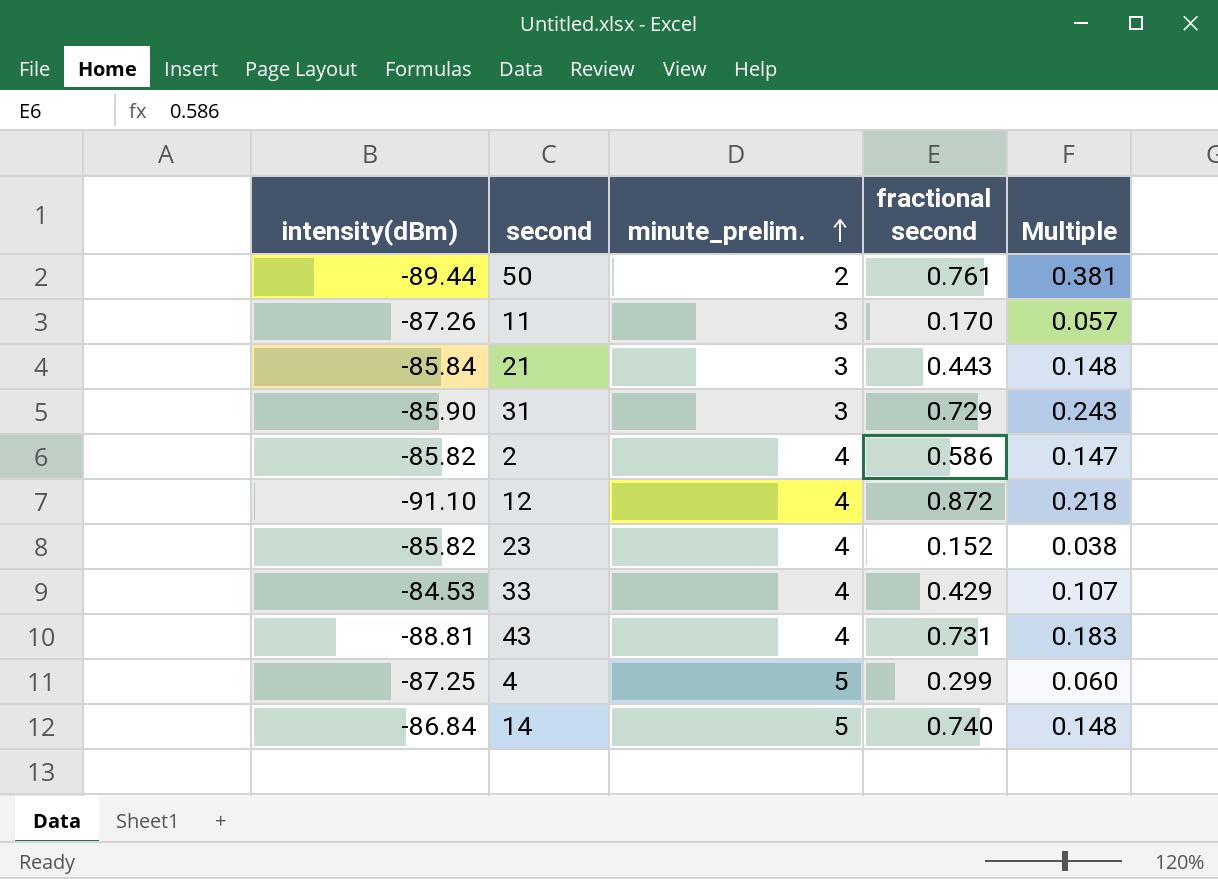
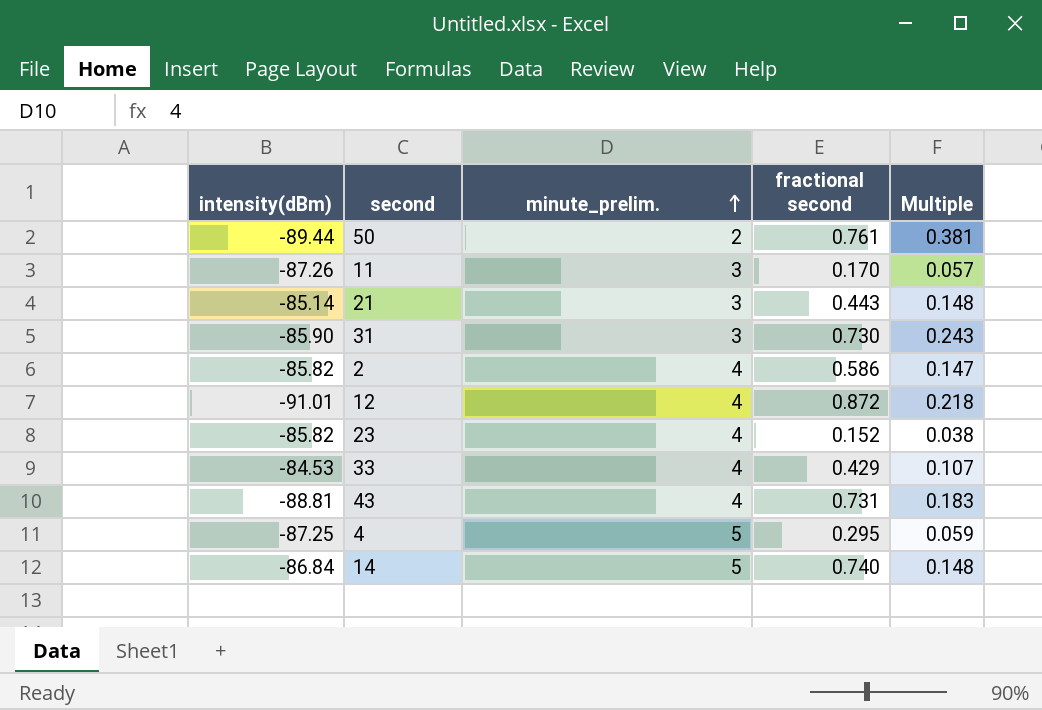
21 | intensity(dBm): -85.84 -> -85.14
31 | fractional second: 0.729 -> 0.730
12 | intensity(dBm): -91.10 -> -91.01
4 | fractional second: 0.299 -> 0.295
4 | Multiple: 0.060 -> 0.059

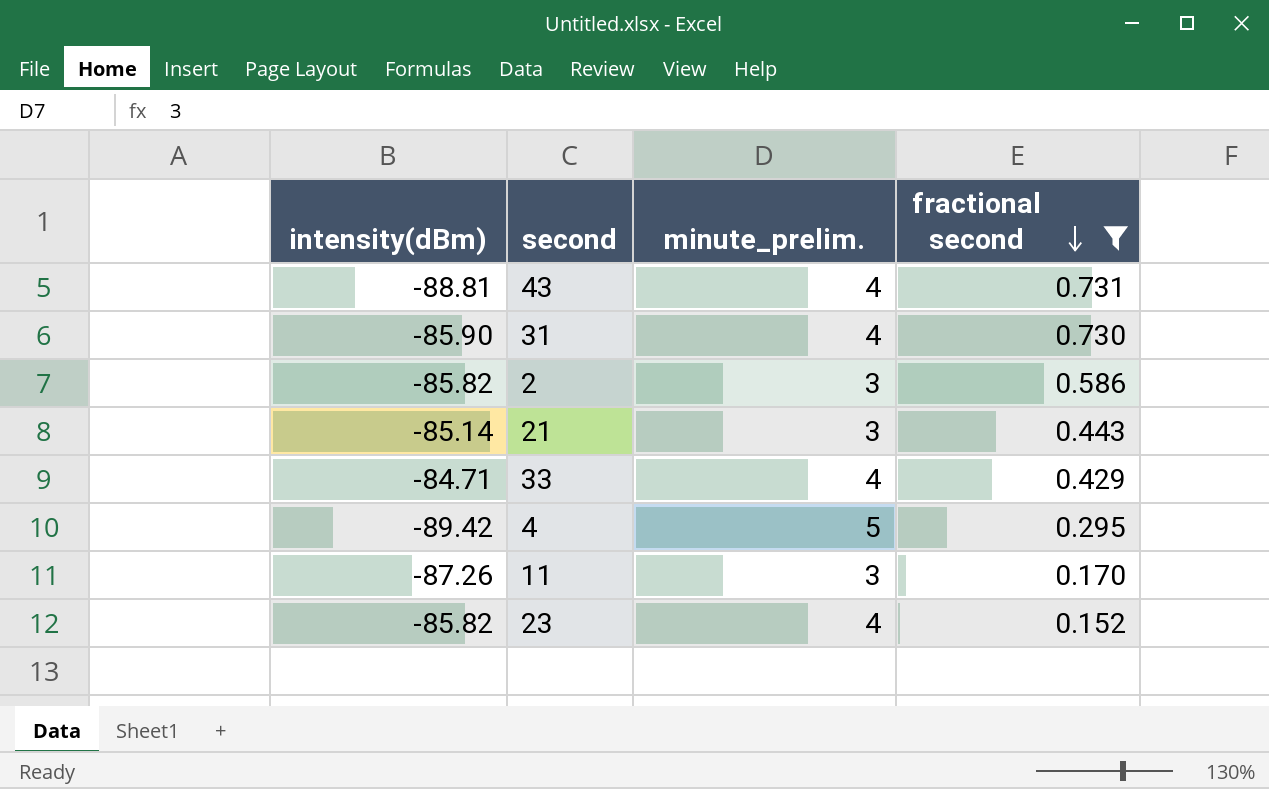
filter: none -> fractional second <= 0.731
row order: minute_prelim. ascending -> fractional second descending
column Multiple | formula: [fractional second] / [minute_prelim.] -> none
31 | minute_prelim.: 3 -> 4
2 | minute_prelim.: 4 -> 3
33 | intensity(dBm): -84.53 -> -84.71
4 | intensity(dBm): -87.25 -> -89.42

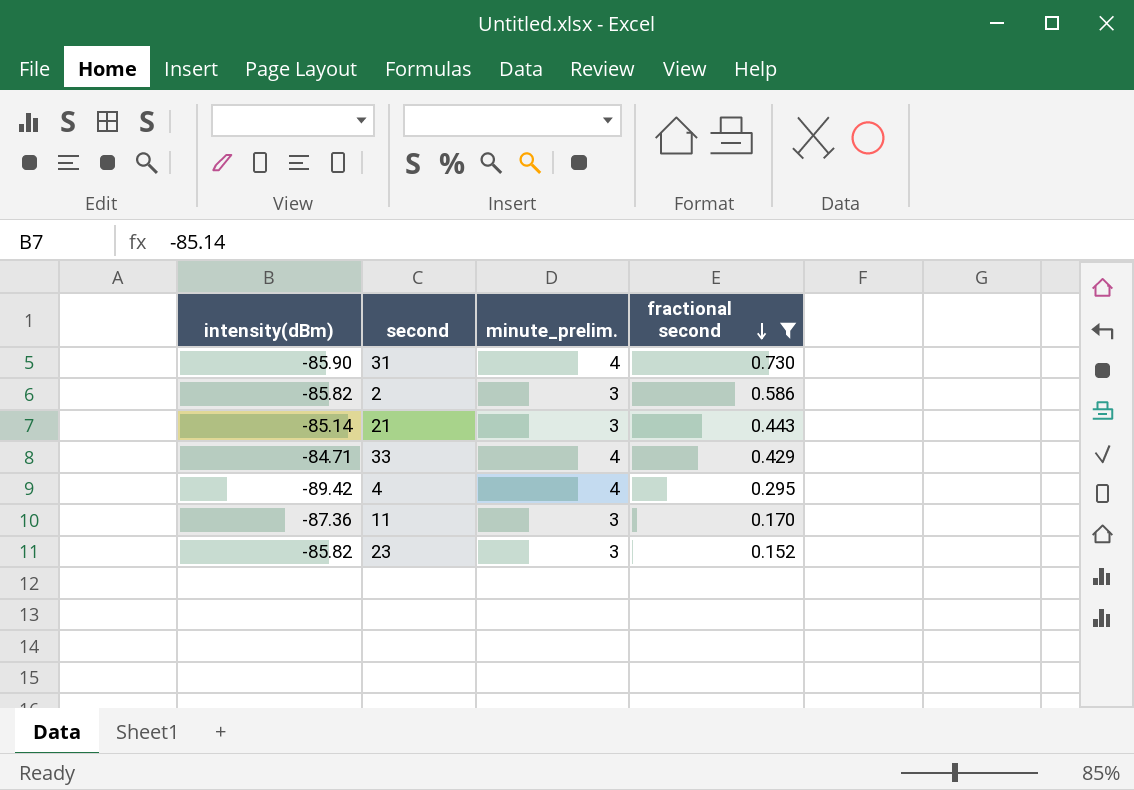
row 43: -88.81 | 4 | 0.731 -> none
4 | minute_prelim.: 5 -> 4
11 | intensity(dBm): -87.26 -> -87.36
23 | minute_prelim.: 4 -> 3

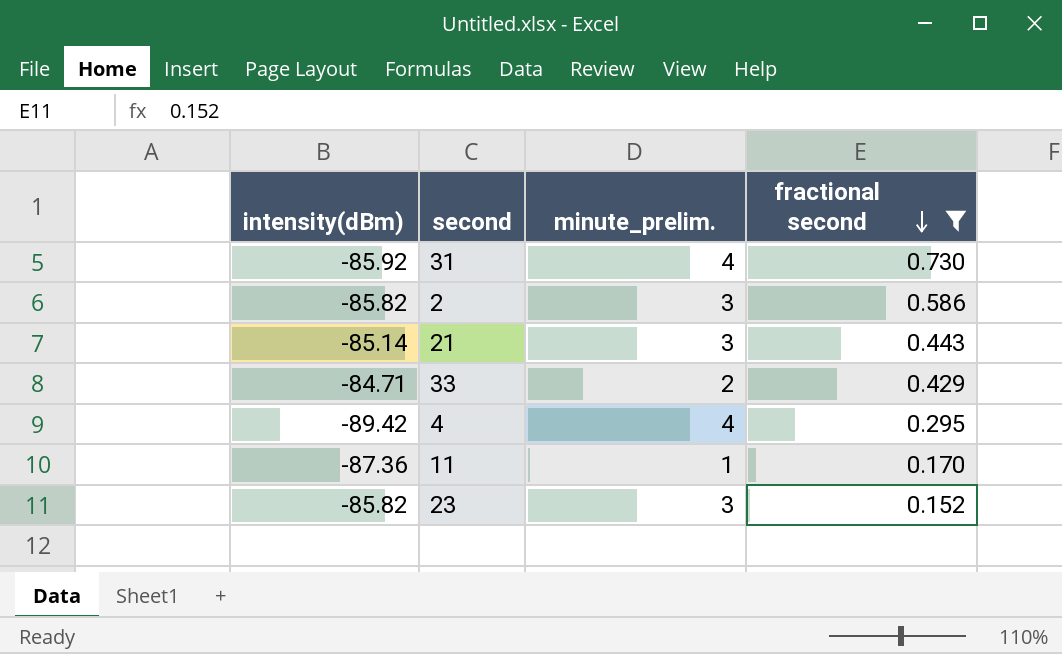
31 | intensity(dBm): -85.90 -> -85.92
33 | minute_prelim.: 4 -> 2
11 | minute_prelim.: 3 -> 1

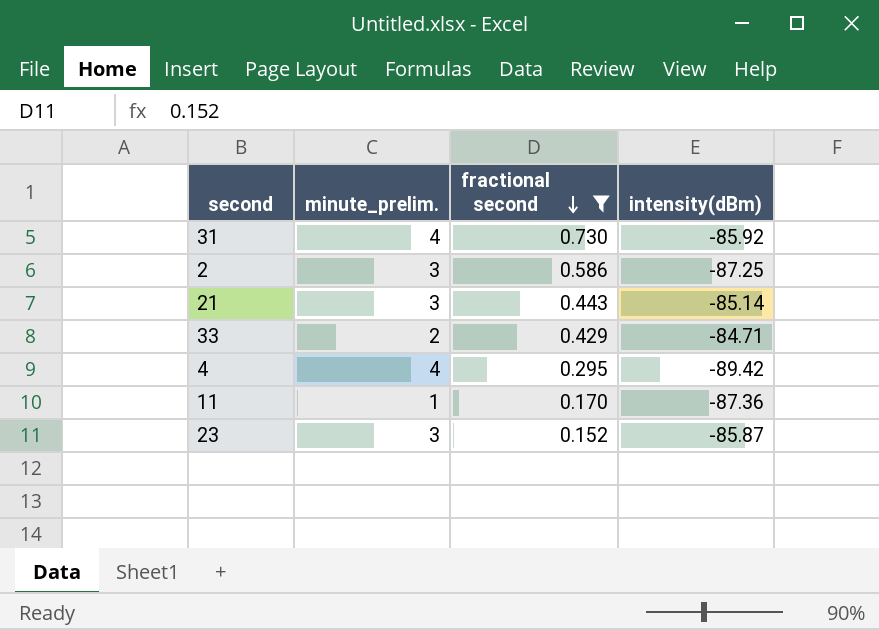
column intensity(dBm) | position: 1 -> 4
2 | intensity(dBm): -85.82 -> -87.25
23 | intensity(dBm): -85.82 -> -85.87

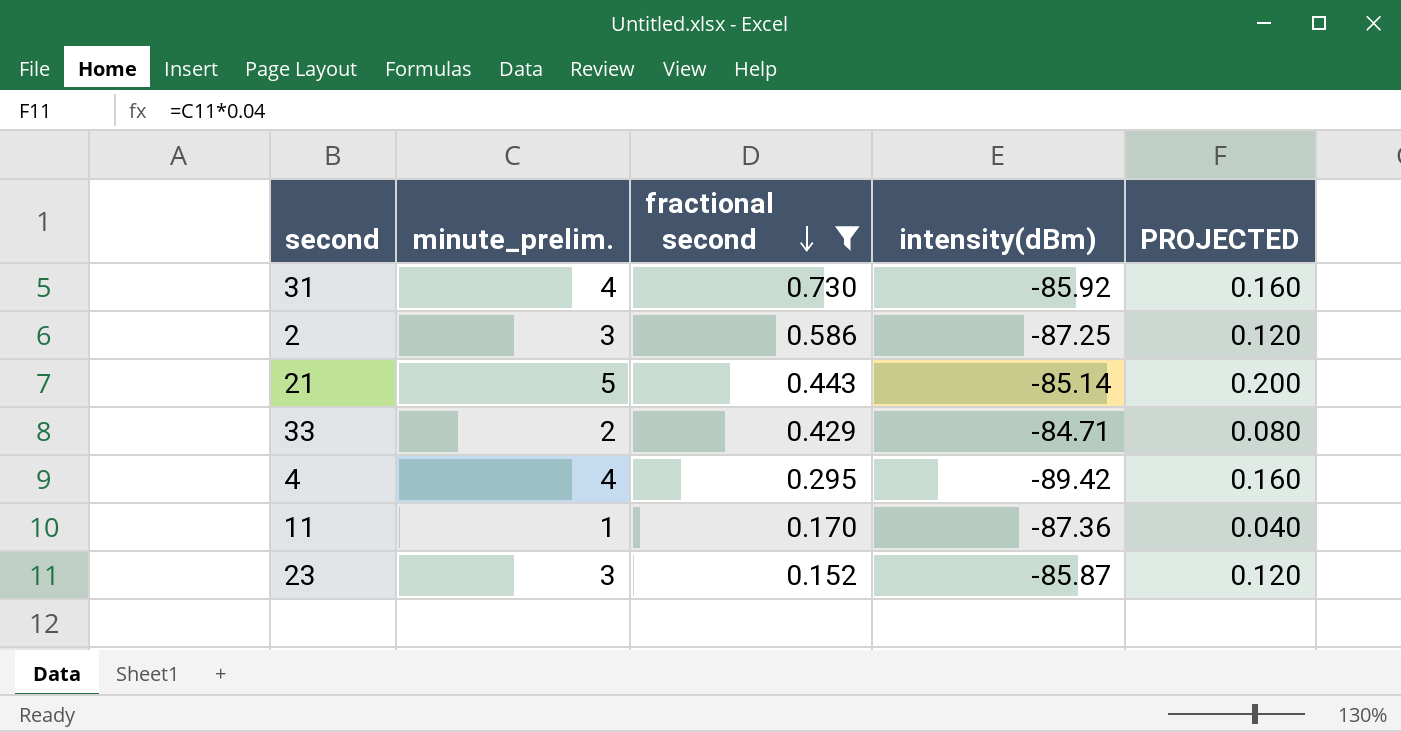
column PROJECTED | formula: none -> [minute_prelim.] * 0.04
21 | minute_prelim.: 3 -> 5

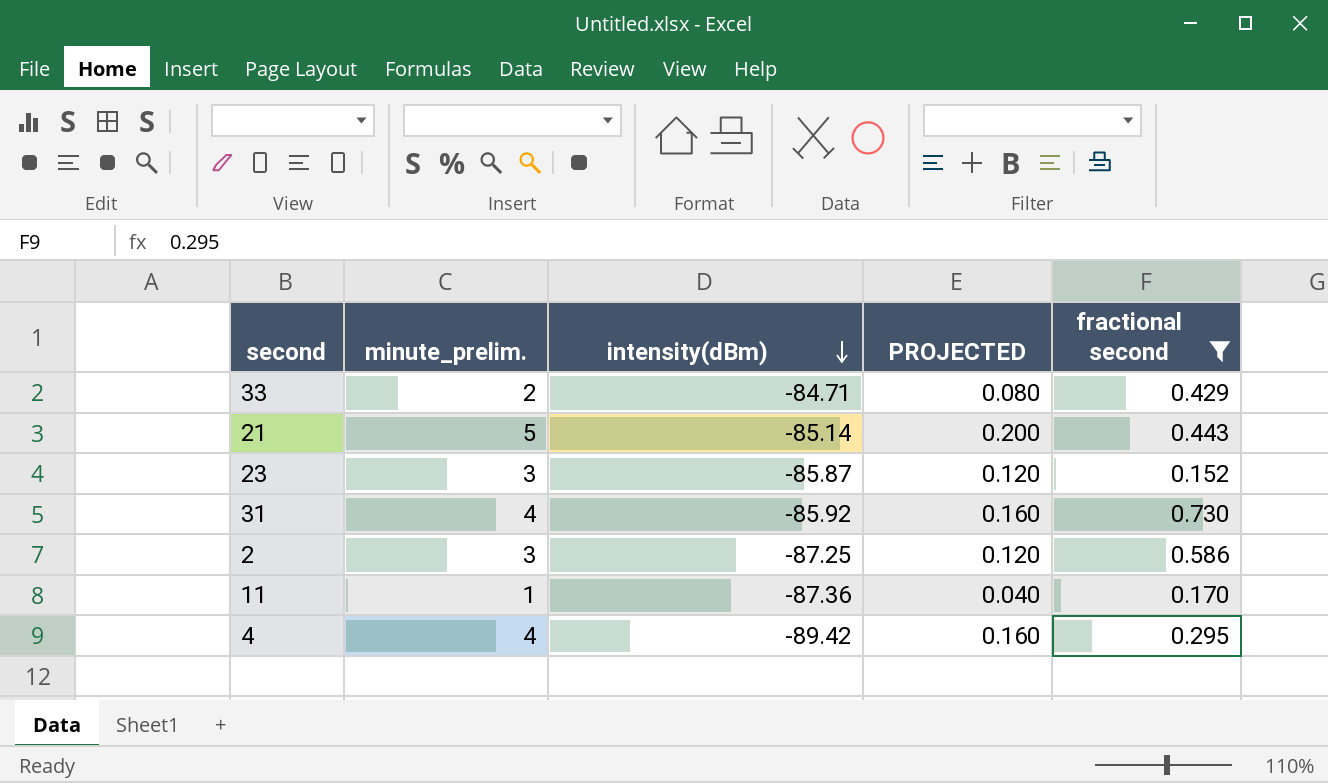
row order: fractional second descending -> intensity(dBm) descending
column fractional second | position: 3 -> 5

